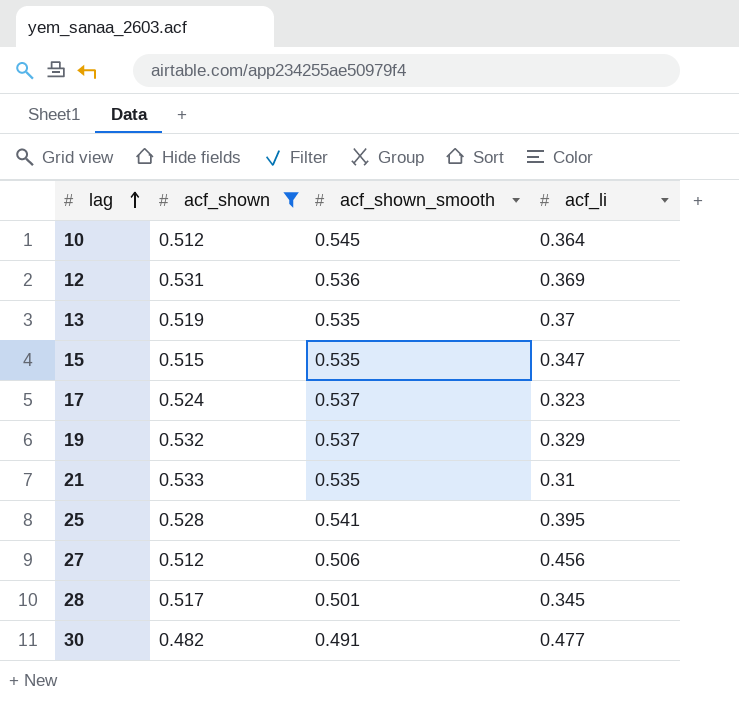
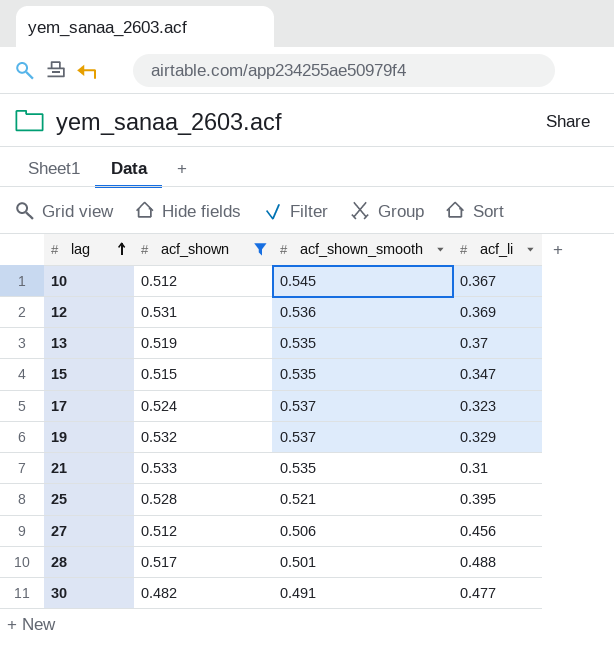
10 | acf_li: 0.364 -> 0.367
25 | acf_shown_smooth: 0.541 -> 0.521
28 | acf_li: 0.345 -> 0.488

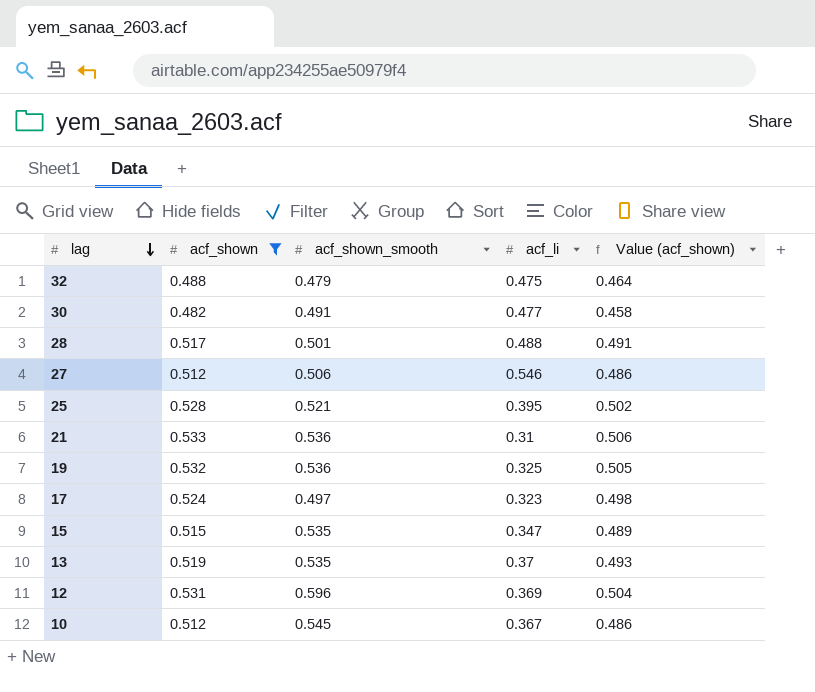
row order: lag ascending -> lag descending
column Value (acf_shown) | formula: none -> [acf_shown] * 0.95
row 32: none -> 0.488 | 0.479 | 0.475 | 0.464
27 | acf_li: 0.456 -> 0.546
21 | acf_shown_smooth: 0.535 -> 0.536
19 | acf_shown_smooth: 0.537 -> 0.536
19 | acf_li: 0.329 -> 0.325
17 | acf_shown_smooth: 0.537 -> 0.497
12 | acf_shown_smooth: 0.536 -> 0.596

